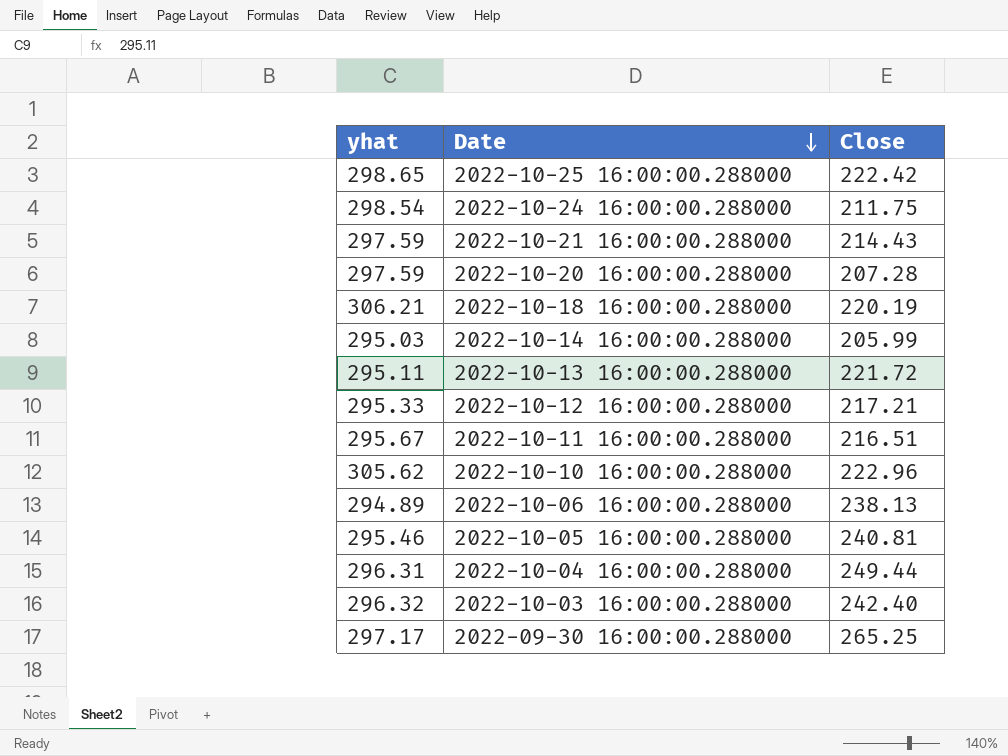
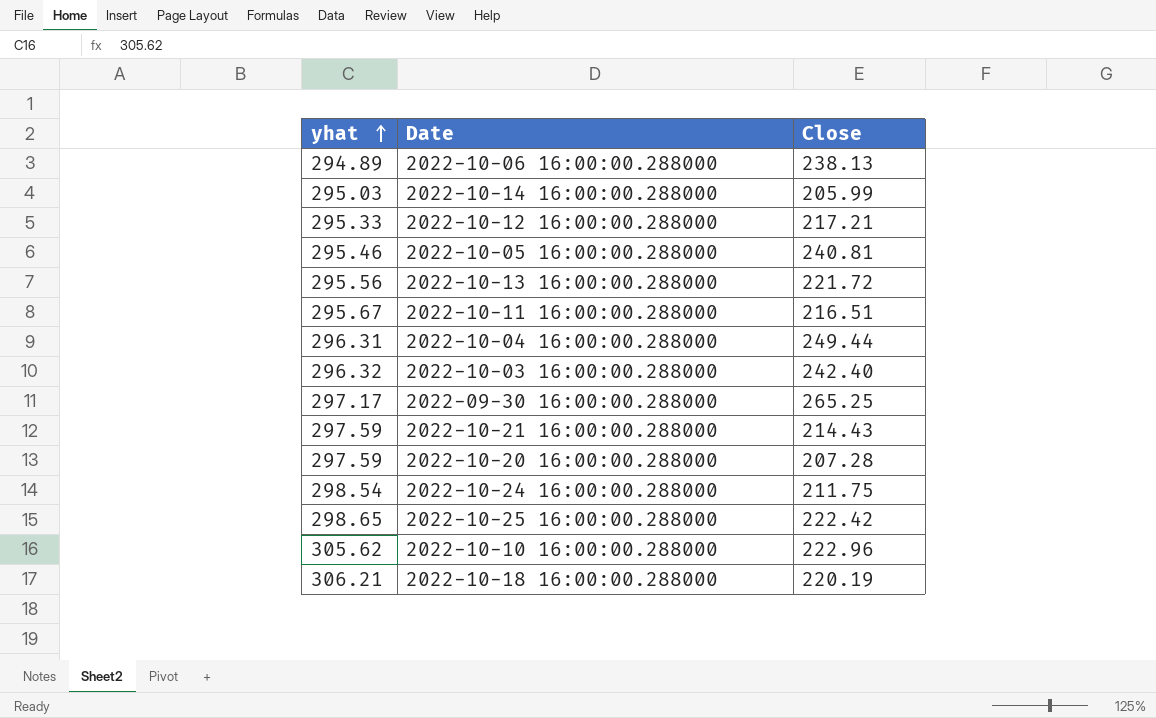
row order: Date descending -> yhat ascending
2022-10-13 16:00:00.288000 | yhat: 295.11 -> 295.56

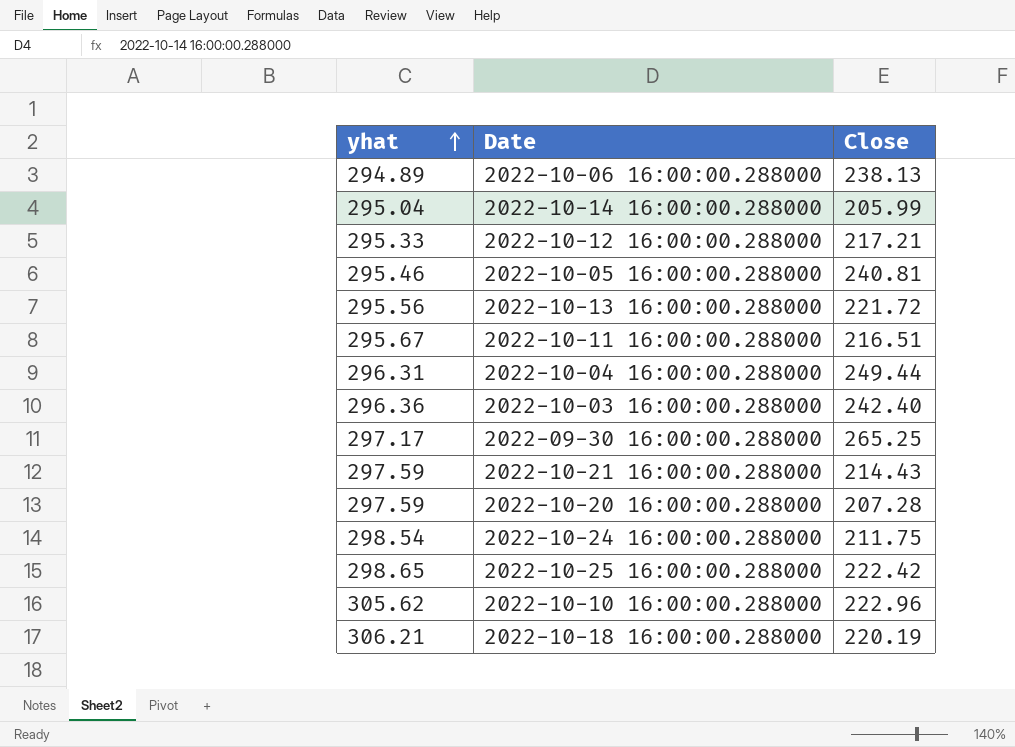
2022-10-14 16:00:00.288000 | yhat: 295.03 -> 295.04
2022-10-03 16:00:00.288000 | yhat: 296.32 -> 296.36

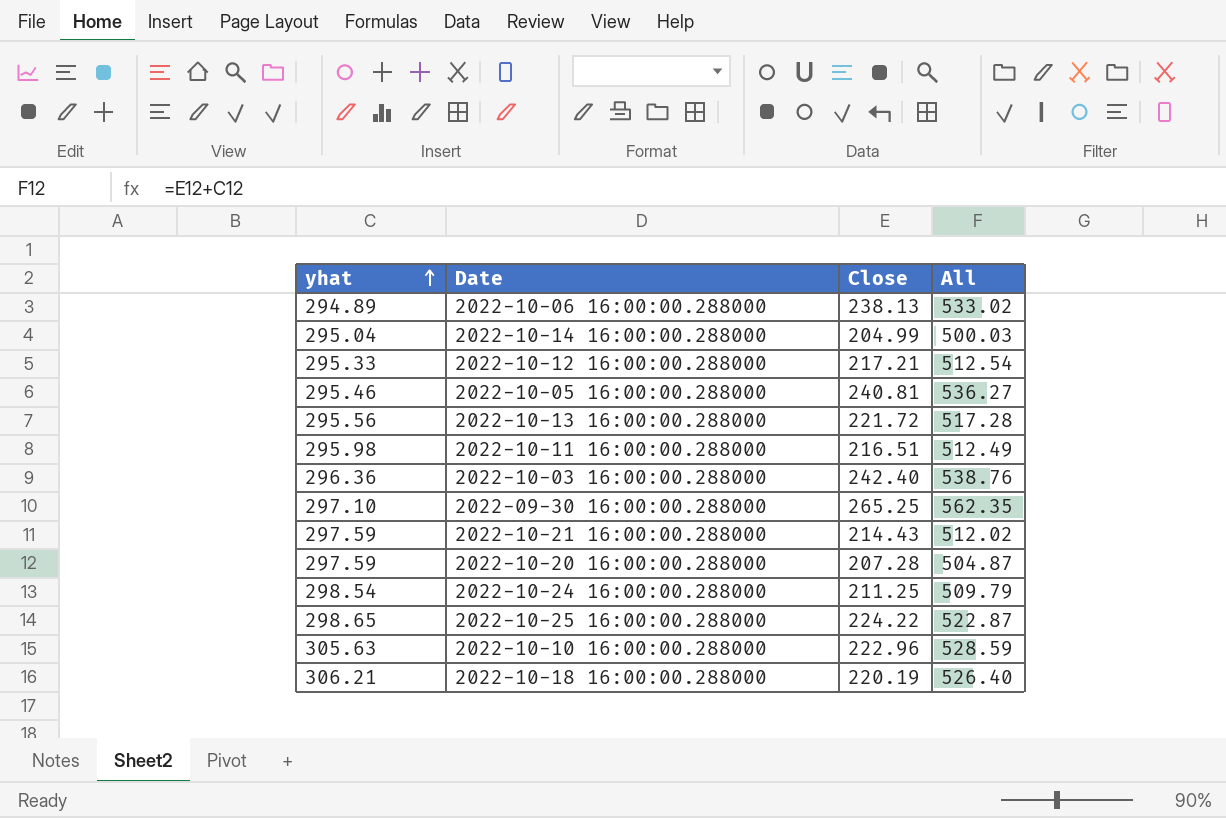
column All | formula: none -> [yhat] + [Close]
row 2022-10-04 16:00:00.288000: 296.31 | 249.44 -> none
2022-10-14 16:00:00.288000 | Close: 205.99 -> 204.99
2022-10-11 16:00:00.288000 | yhat: 295.67 -> 295.98
2022-09-30 16:00:00.288000 | yhat: 297.17 -> 297.10
2022-10-24 16:00:00.288000 | Close: 211.75 -> 211.25
2022-10-25 16:00:00.288000 | Close: 222.42 -> 224.22
2022-10-10 16:00:00.288000 | yhat: 305.62 -> 305.63

